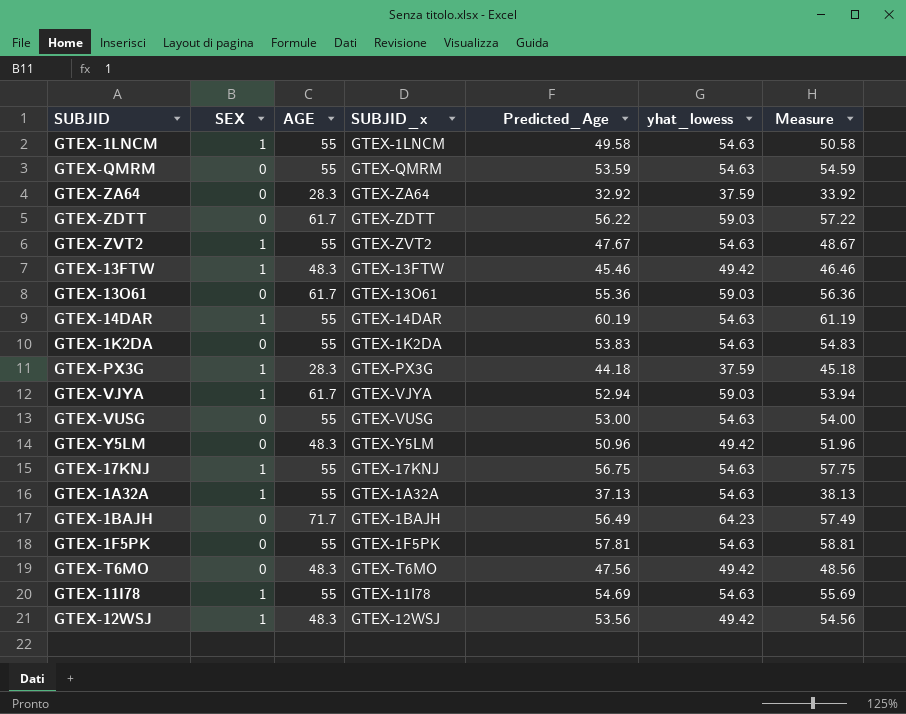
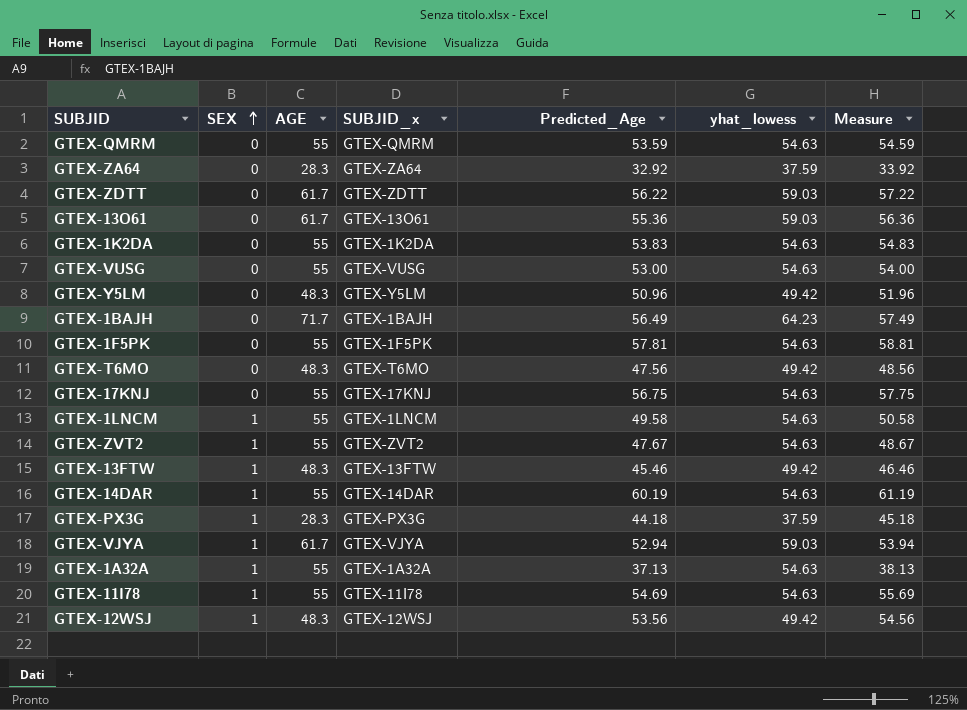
row order: none -> SEX ascending
GTEX-17KNJ | SEX: 1 -> 0

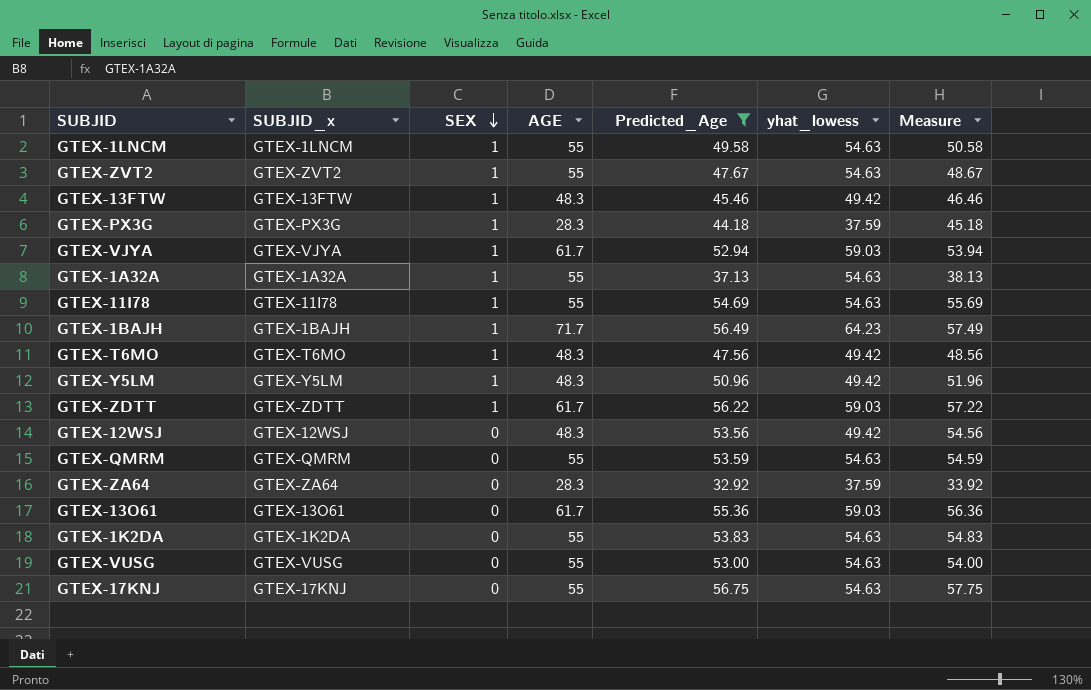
filter: none -> Predicted_Age <= 56.75
row order: SEX ascending -> SEX descending
column SUBJID_x | position: 4 -> 2
GTEX-1BAJH | SEX: 0 -> 1
GTEX-T6MO | SEX: 0 -> 1
GTEX-Y5LM | SEX: 0 -> 1
GTEX-ZDTT | SEX: 0 -> 1
GTEX-12WSJ | SEX: 1 -> 0

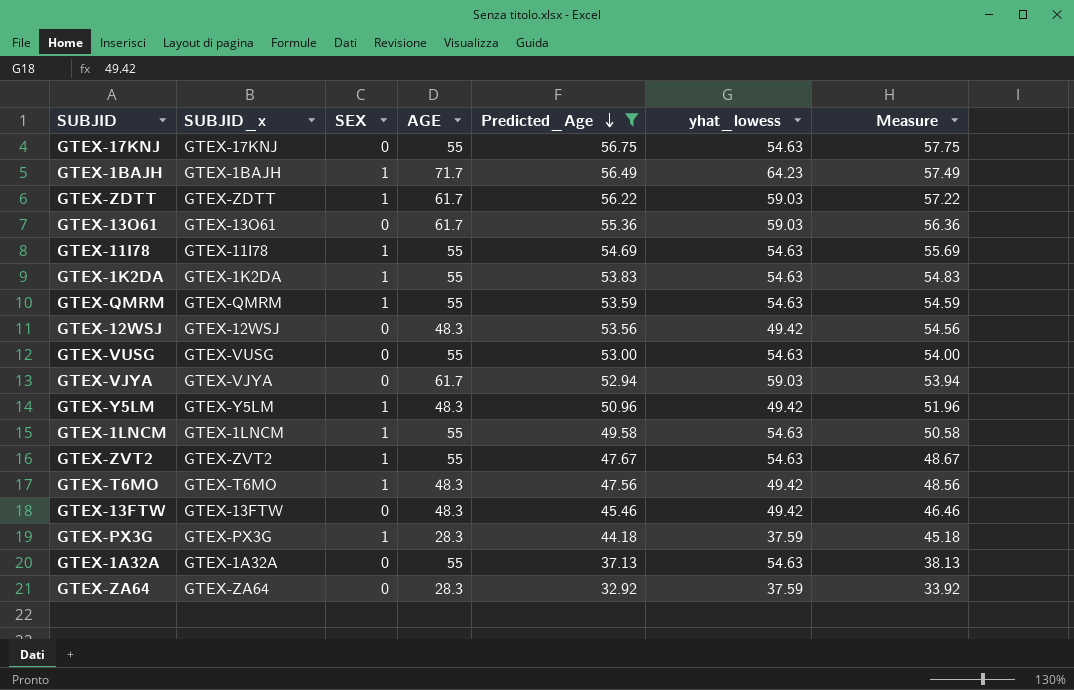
row order: SEX descending -> Predicted_Age descending
GTEX-1K2DA | SEX: 0 -> 1
GTEX-QMRM | SEX: 0 -> 1
GTEX-VJYA | SEX: 1 -> 0
GTEX-13FTW | SEX: 1 -> 0
GTEX-1A32A | SEX: 1 -> 0

